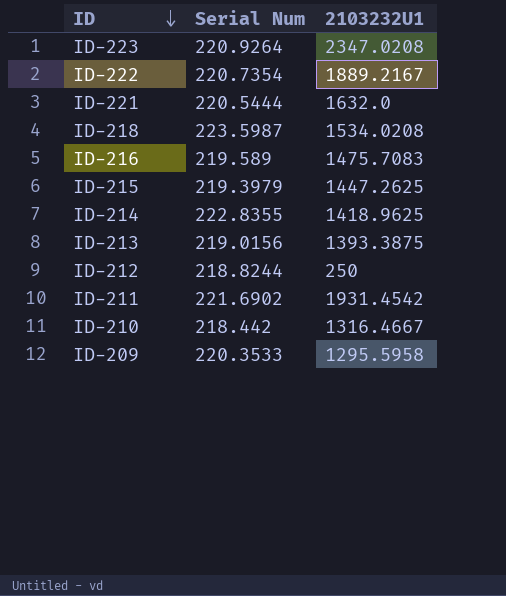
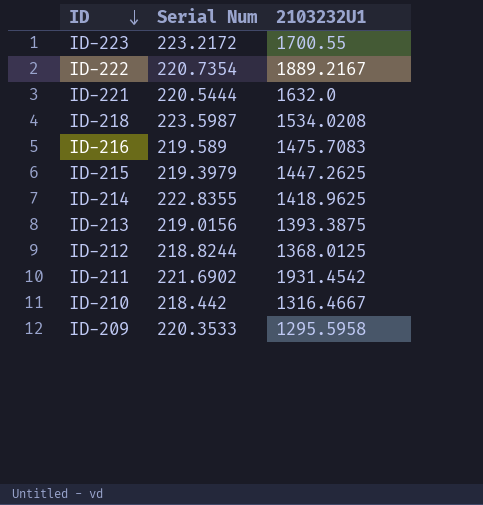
ID-223 | Serial Num: 220.9264 -> 223.2172
ID-223 | 2103232U1: 2347.0208 -> 1700.55
ID-212 | 2103232U1: 250 -> 1368.0125

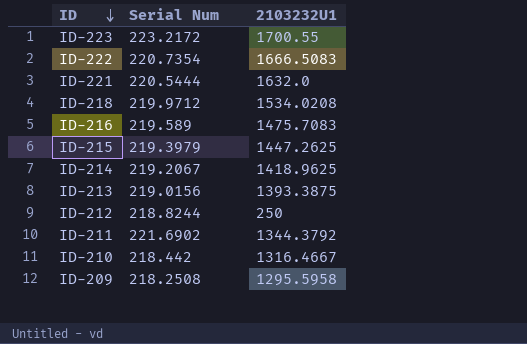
ID-222 | 2103232U1: 1889.2167 -> 1666.5083
ID-218 | Serial Num: 223.5987 -> 219.9712
ID-214 | Serial Num: 222.8355 -> 219.2067
ID-212 | 2103232U1: 1368.0125 -> 250
ID-211 | 2103232U1: 1931.4542 -> 1344.3792
ID-209 | Serial Num: 220.3533 -> 218.2508

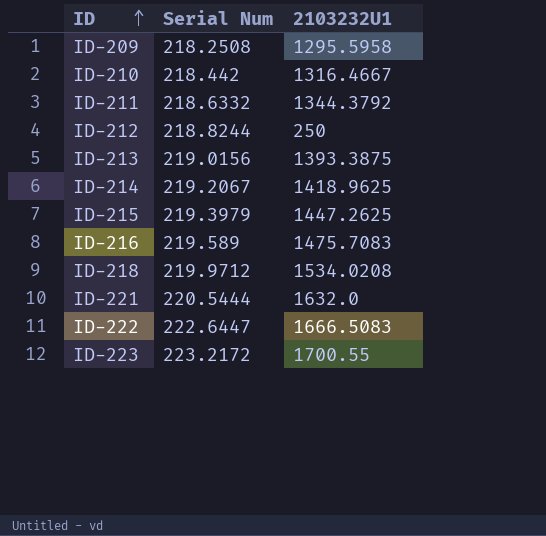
row order: ID descending -> ID ascending
ID-211 | Serial Num: 221.6902 -> 218.6332
ID-222 | Serial Num: 220.7354 -> 222.6447

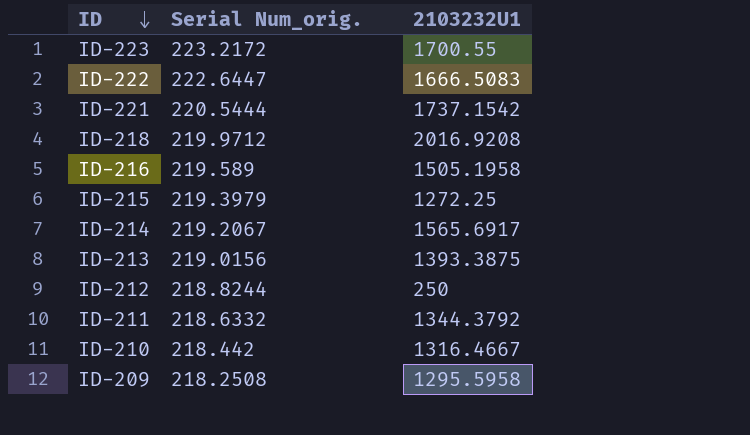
row order: ID ascending -> ID descending
column name: Serial Num -> Serial Num_orig.
ID-221 | 2103232U1: 1632.0 -> 1737.1542
ID-218 | 2103232U1: 1534.0208 -> 2016.9208
ID-216 | 2103232U1: 1475.7083 -> 1505.1958
ID-215 | 2103232U1: 1447.2625 -> 1272.25
ID-214 | 2103232U1: 1418.9625 -> 1565.6917

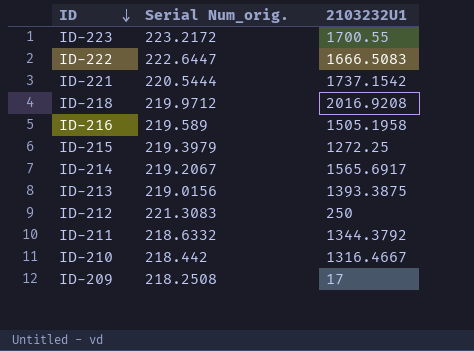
ID-212 | Serial Num_orig.: 218.8244 -> 221.3083
ID-209 | 2103232U1: 1295.5958 -> 17

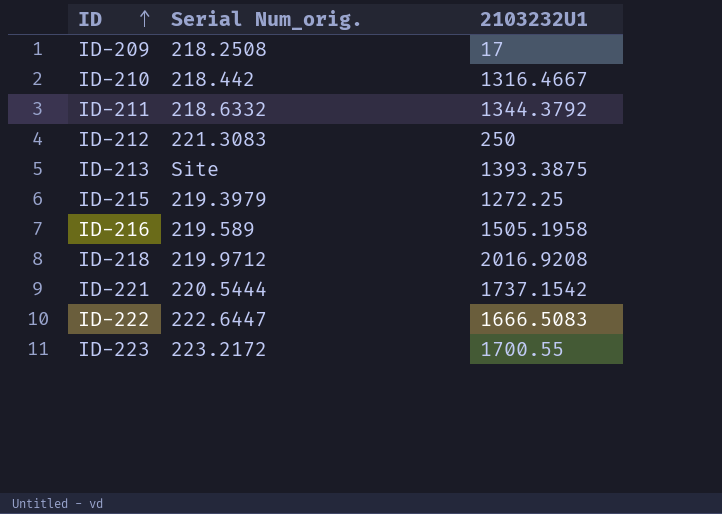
row order: ID descending -> ID ascending
row ID-214: 219.2067 | 1565.6917 -> none
ID-213 | Serial Num_orig.: 219.0156 -> Site

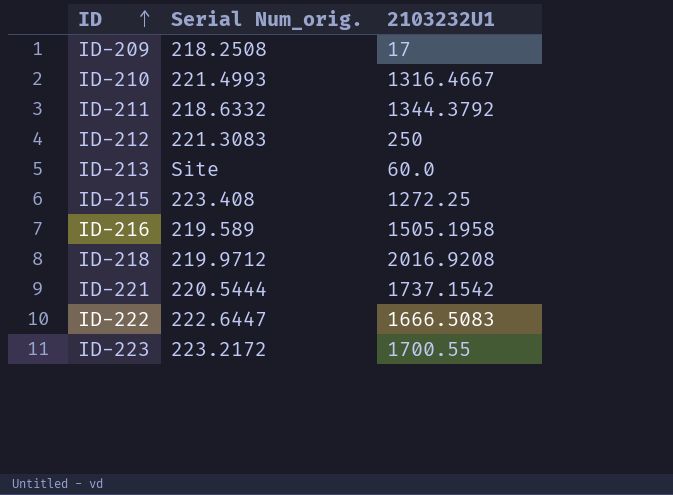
ID-210 | Serial Num_orig.: 218.442 -> 221.4993
ID-213 | 2103232U1: 1393.3875 -> 60.0
ID-215 | Serial Num_orig.: 219.3979 -> 223.408

